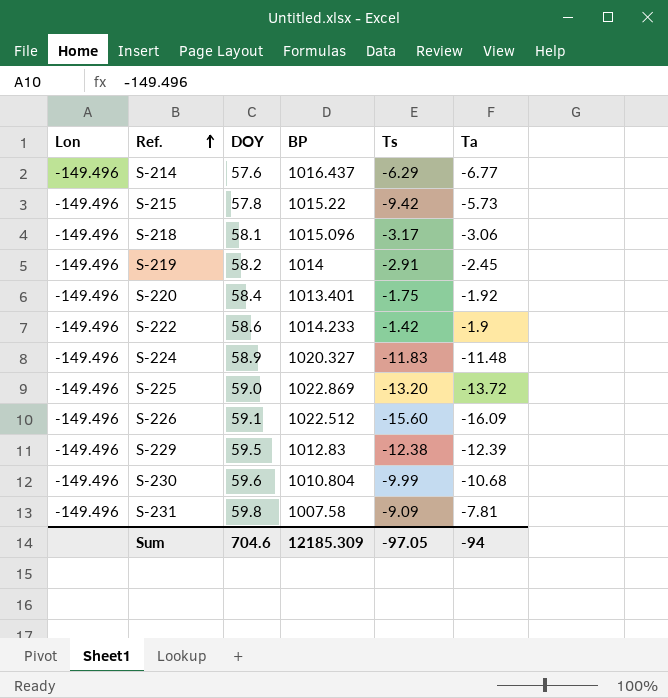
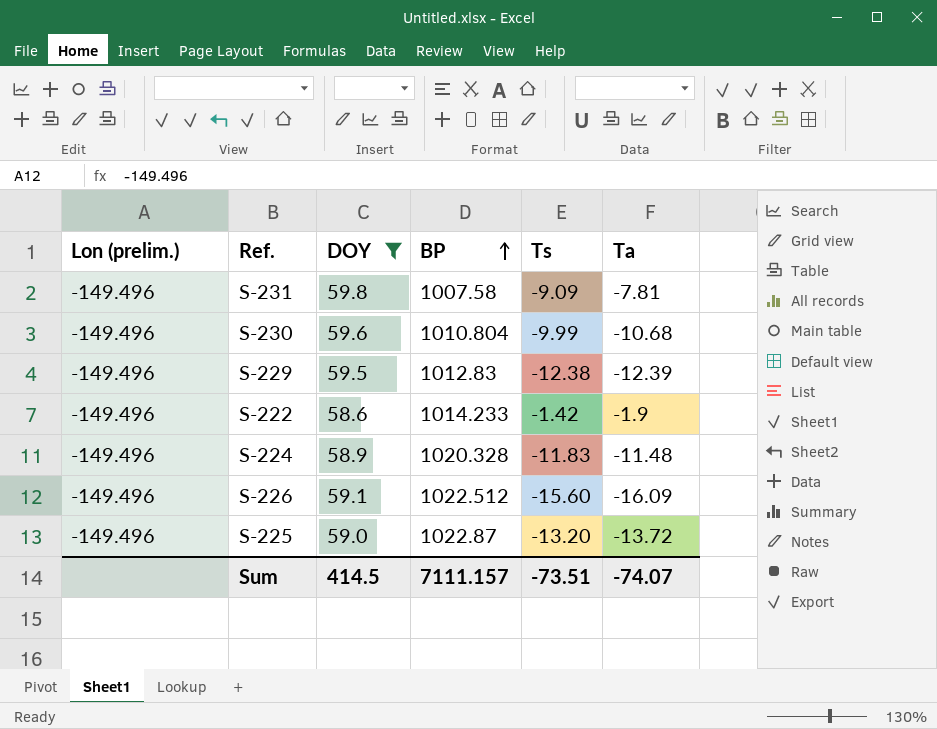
filter: none -> DOY >= 58.6
row order: Ref. ascending -> BP ascending
column name: Lon -> Lon (prelim.)
S-224 | BP: 1020.327 -> 1020.328
S-225 | BP: 1022.869 -> 1022.87
Sum | DOY: 704.6 -> 414.5
Sum | BP: 12185.309 -> 7111.157
Sum | Ts: -97.05 -> -73.51
Sum | Ta: -94 -> -74.07

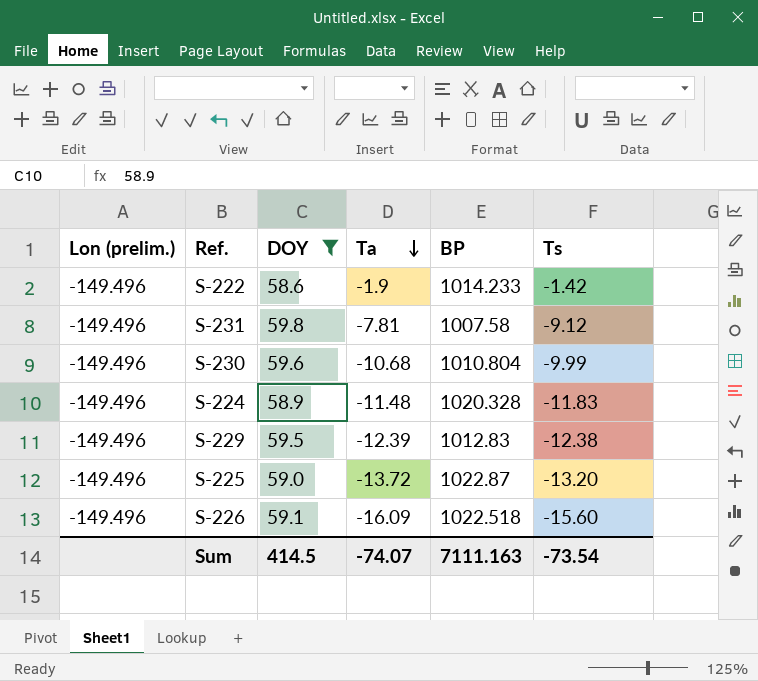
row order: BP ascending -> Ta descending
column Ta | position: 6 -> 4
S-231 | Ts: -9.09 -> -9.12
S-226 | BP: 1022.512 -> 1022.518
Sum | BP: 7111.157 -> 7111.163
Sum | Ts: -73.51 -> -73.54

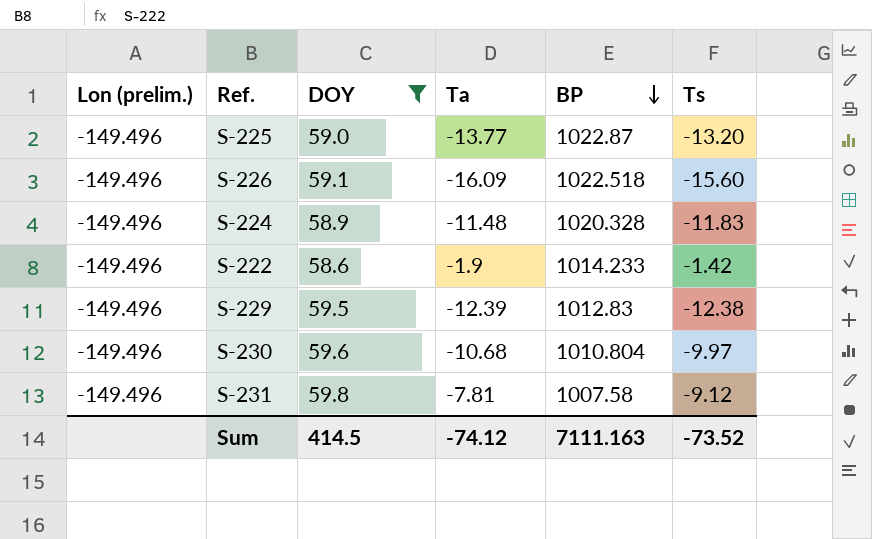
row order: Ta descending -> BP descending
S-225 | Ta: -13.72 -> -13.77
S-230 | Ts: -9.99 -> -9.97
Sum | Ta: -74.07 -> -74.12
Sum | Ts: -73.54 -> -73.52

